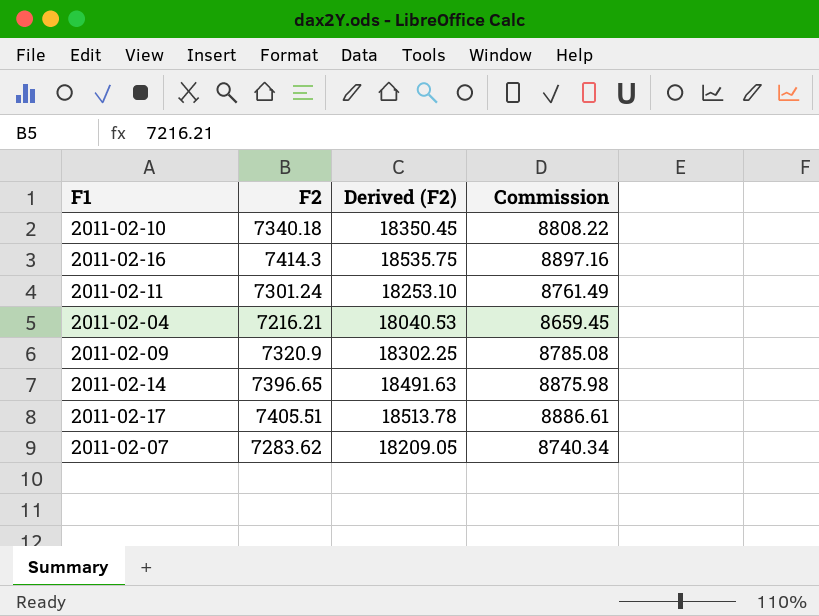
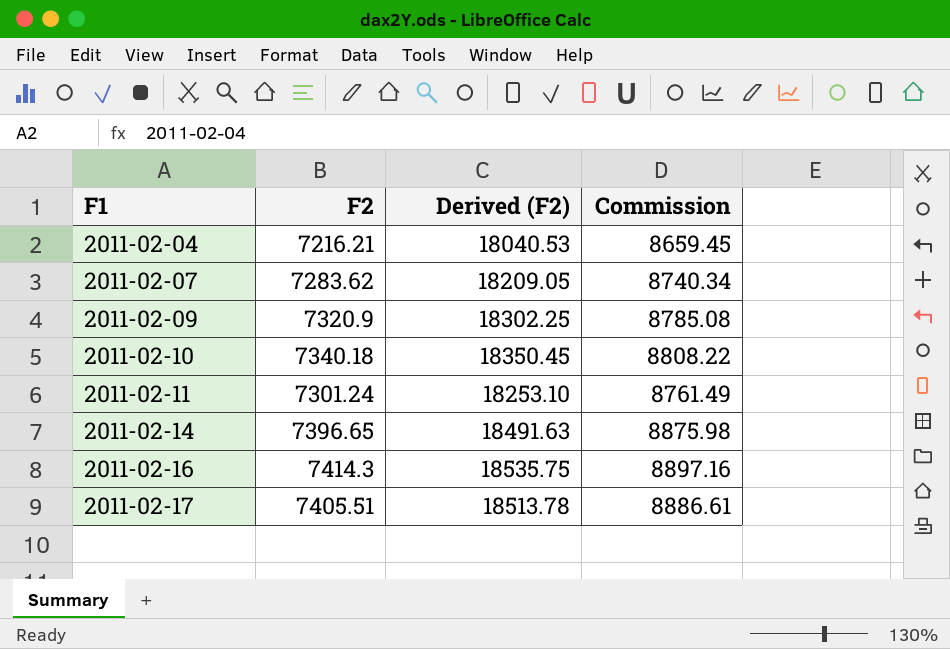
row order: none -> F1 ascending

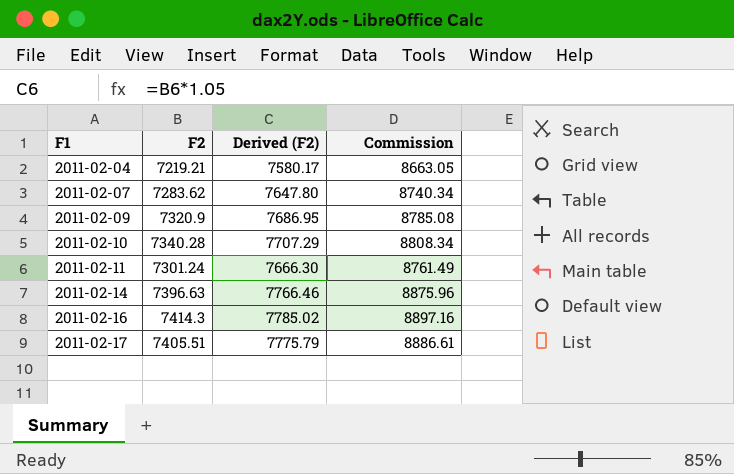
column Derived (F2) | formula: [F2] * 2.5 -> [F2] * 1.05
2011-02-04 | F2: 7216.21 -> 7219.21
2011-02-04 | Commission: 8659.45 -> 8663.05
2011-02-10 | F2: 7340.18 -> 7340.28
2011-02-10 | Commission: 8808.22 -> 8808.34
2011-02-14 | F2: 7396.65 -> 7396.63
2011-02-14 | Commission: 8875.98 -> 8875.96

